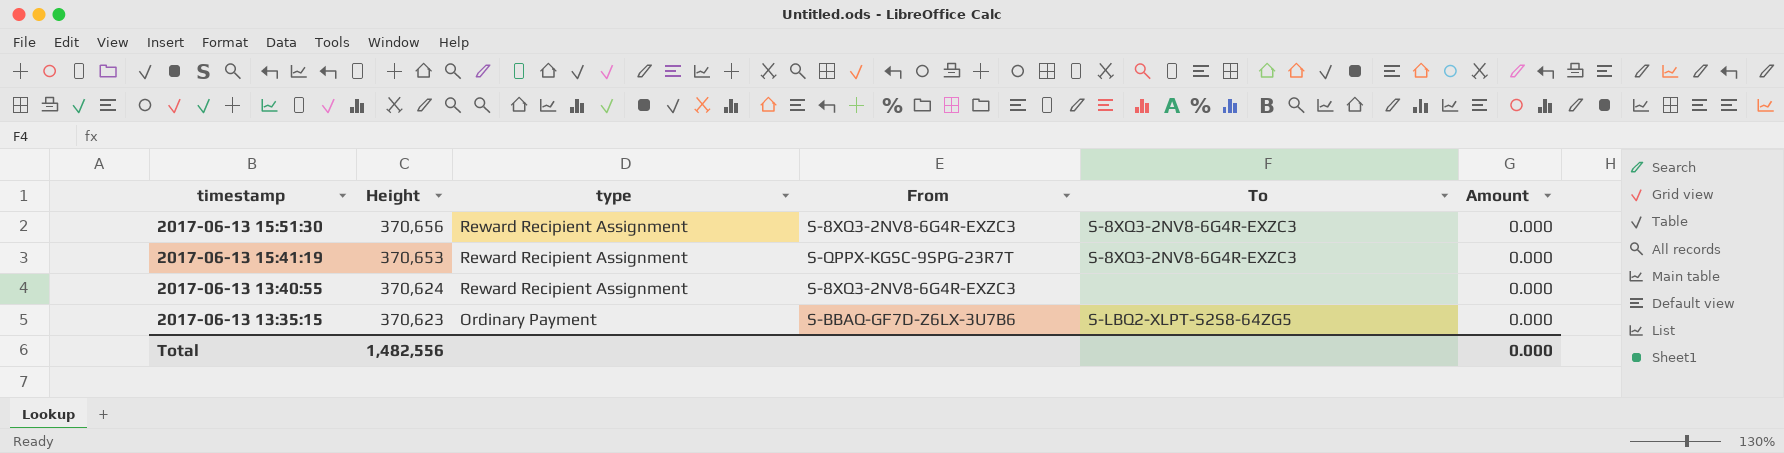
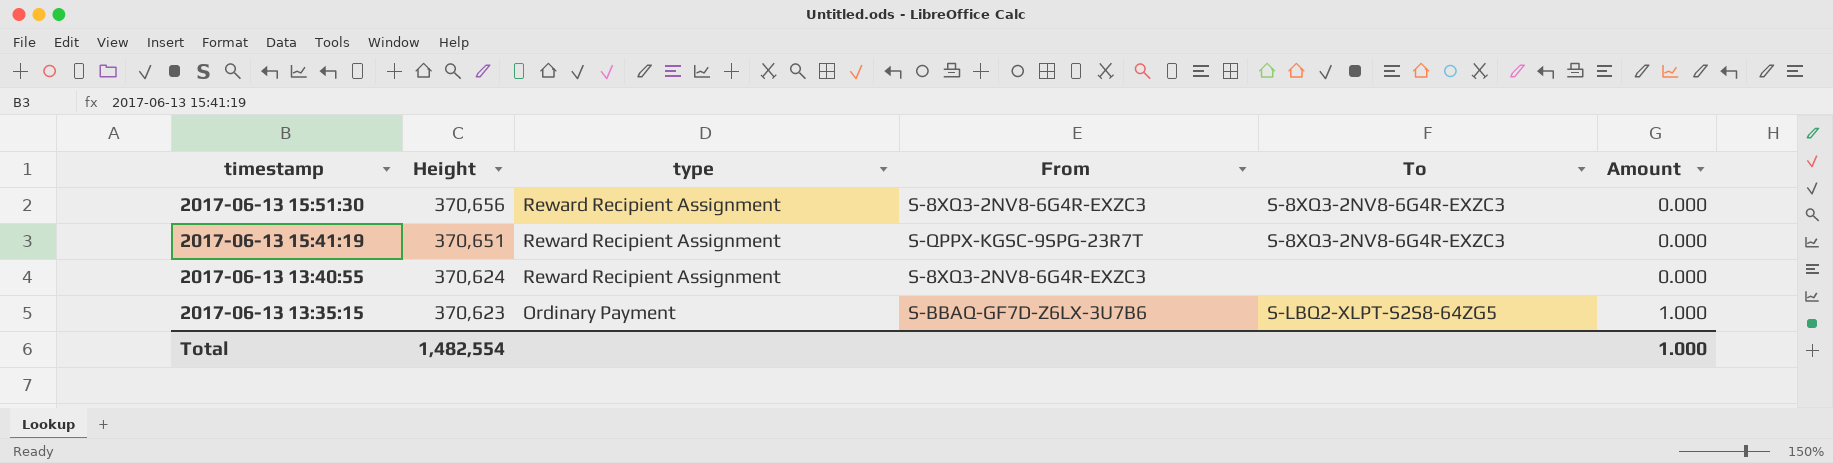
2017-06-13 15:41:19 | Height: 370,653 -> 370,651
2017-06-13 13:35:15 | Amount: 0.000 -> 1.000
Total | Height: 1,482,556 -> 1,482,554
Total | Amount: 0.000 -> 1.000

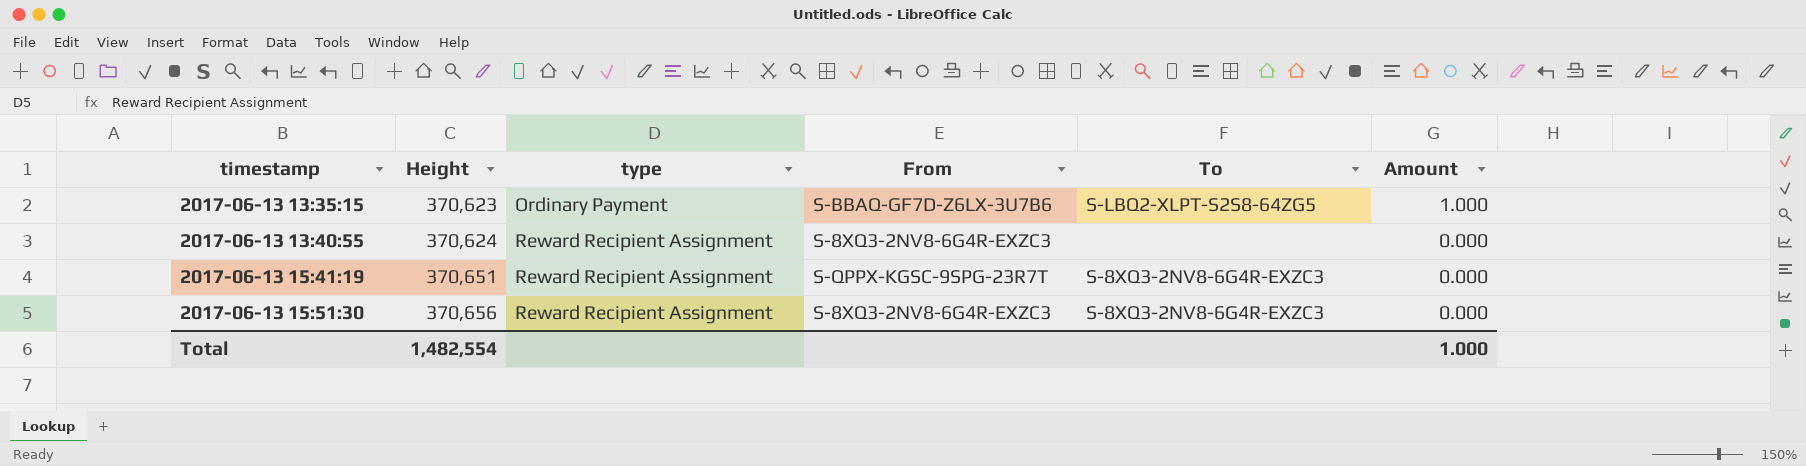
row order: timestamp descending -> timestamp ascending

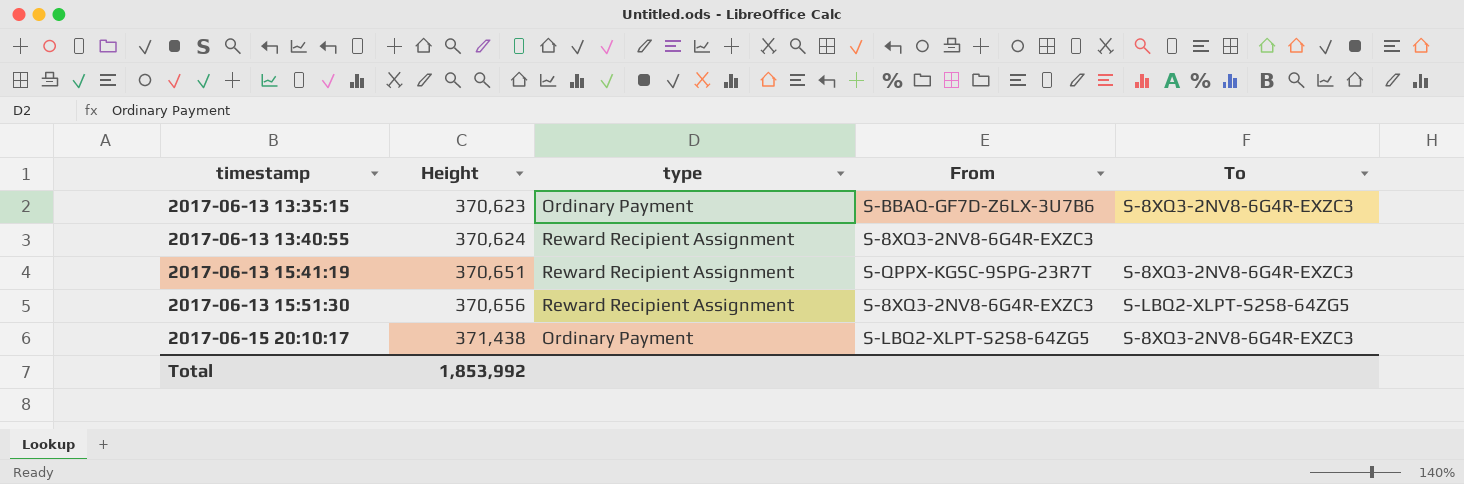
column Amount | position: 6 -> none
2017-06-13 13:35:15 | To: S-LBQ2-XLPT-S2S8-64ZG5 -> S-8XQ3-2NV8-6G4R-EXZC3
2017-06-13 15:51:30 | To: S-8XQ3-2NV8-6G4R-EXZC3 -> S-LBQ2-XLPT-S2S8-64ZG5
row 2017-06-15 20:10:17: none -> 371,438 | Ordinary Payment | S-LBQ2-XLPT-S2S8-64ZG5 | S-8XQ3-2NV8-6G4R-EXZC3
Total | Height: 1,482,554 -> 1,853,992

